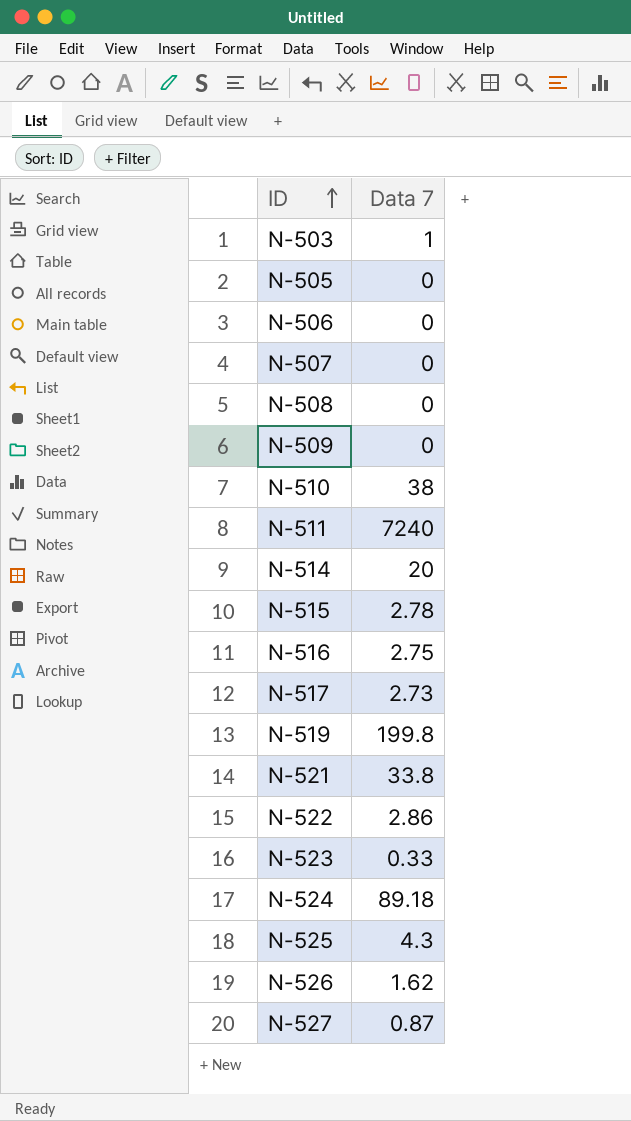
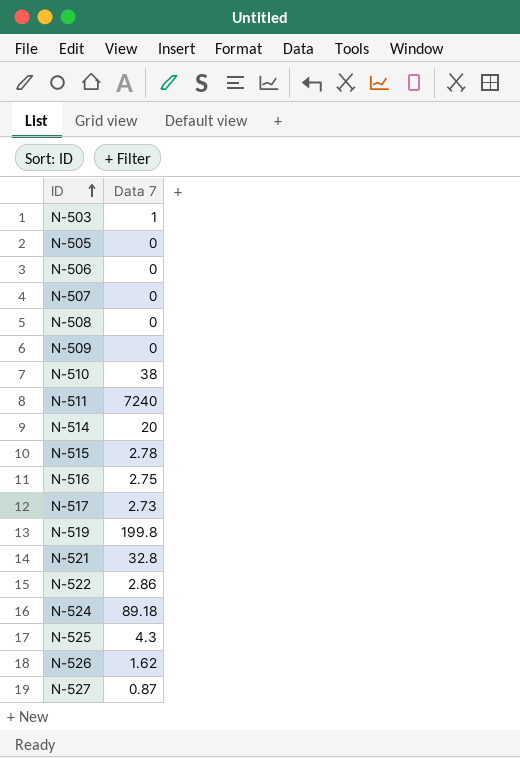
row N-523: 0.33 -> none
N-521 | Data 7: 33.8 -> 32.8

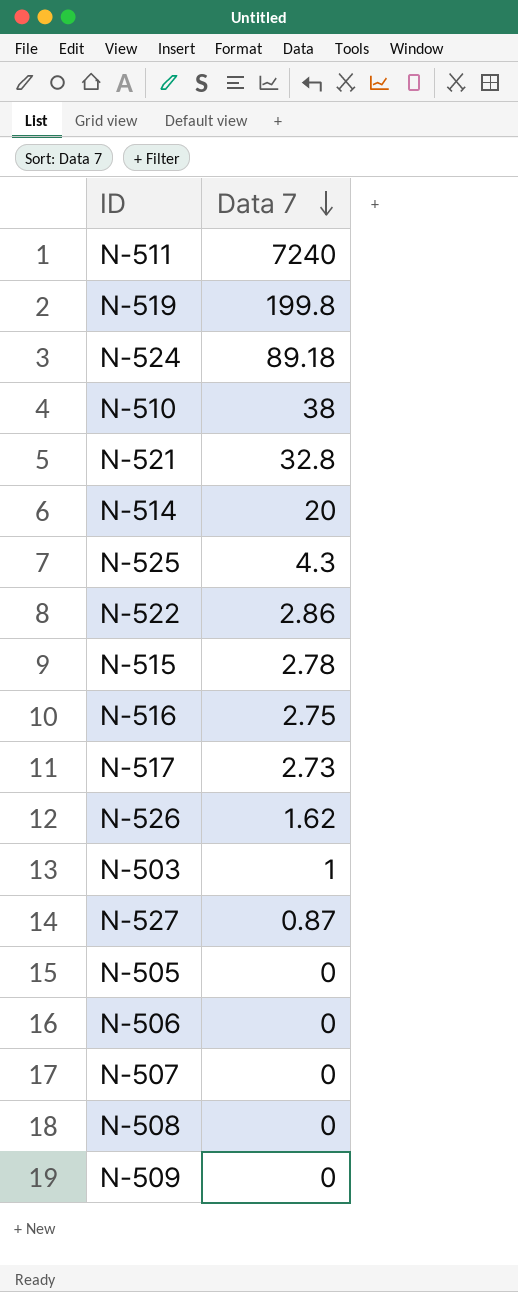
row order: ID ascending -> Data 7 descending

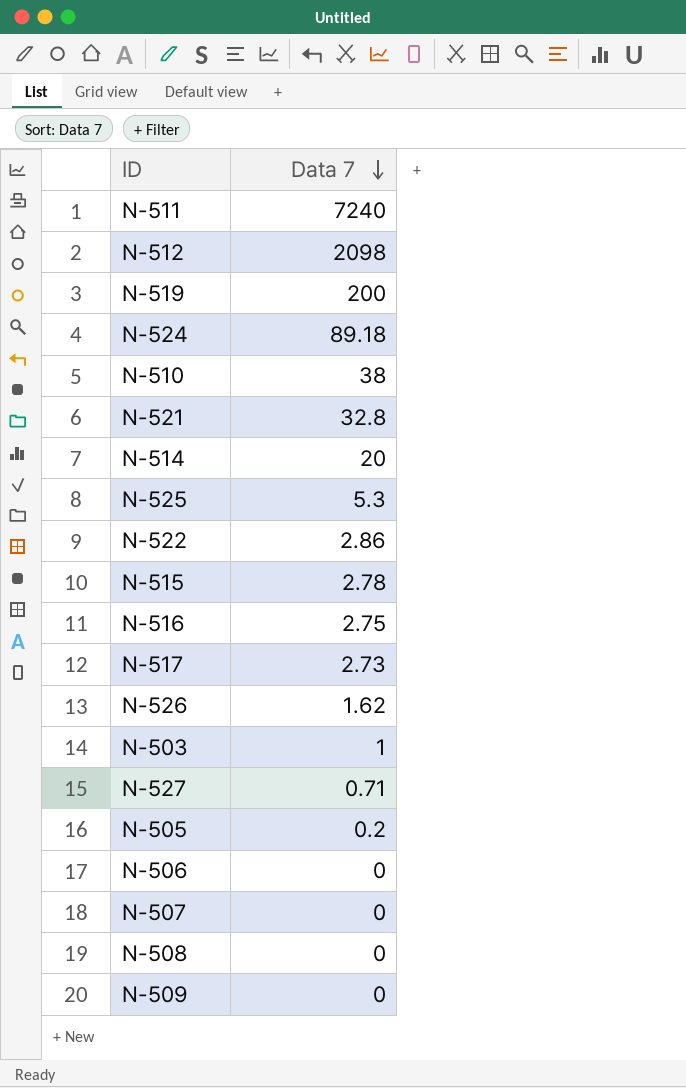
row N-512: none -> 2098
N-519 | Data 7: 199.8 -> 200
N-525 | Data 7: 4.3 -> 5.3
N-527 | Data 7: 0.87 -> 0.71
N-505 | Data 7: 0 -> 0.2

